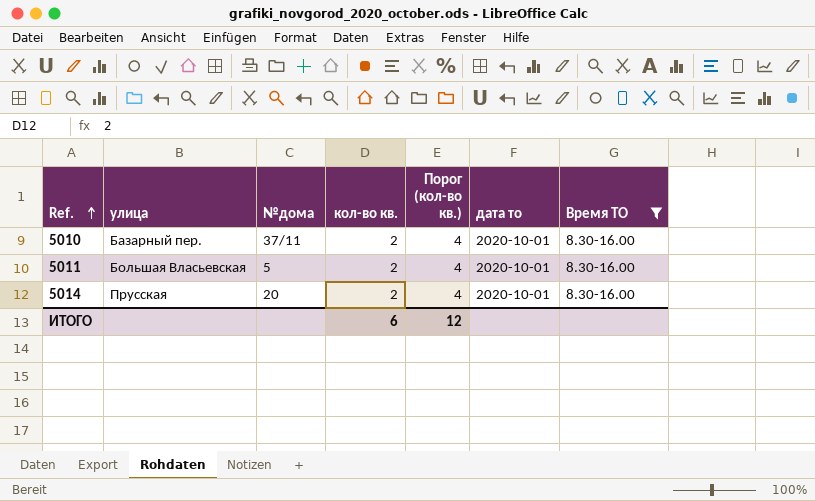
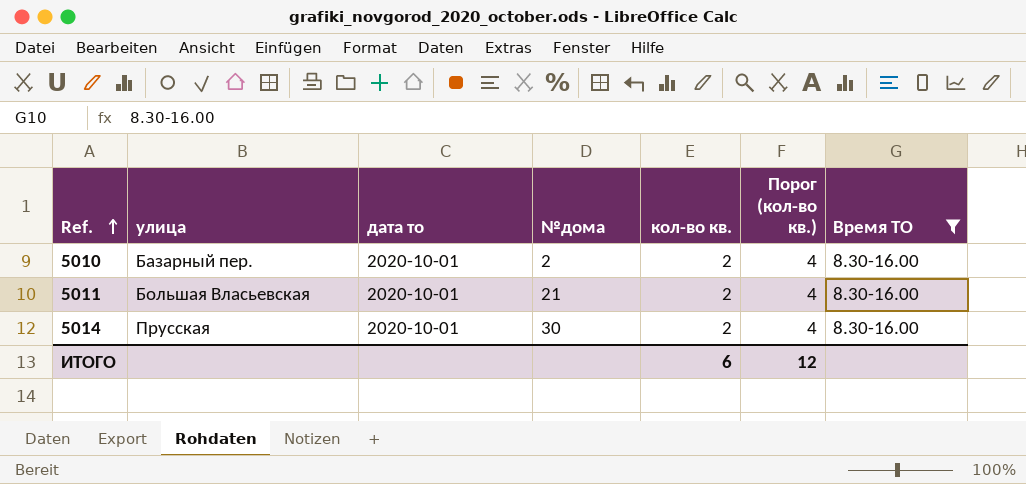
column дата то | position: 6 -> 3
5010 | №дома: 37/11 -> 2
5011 | №дома: 5 -> 21
5014 | №дома: 20 -> 30

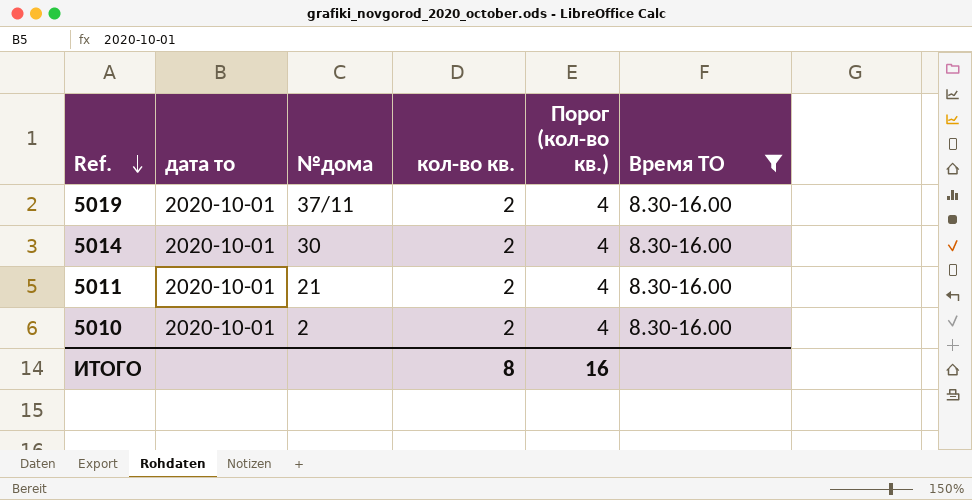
row order: Ref. ascending -> Ref. descending
column улица | position: 2 -> none
row 5019: none -> 2020-10-01 | 37/11 | 2 | 4 | 8.30-16.00
ИТОГО | кол-во кв.: 6 -> 8
ИТОГО | Порог (кол-во кв.): 12 -> 16

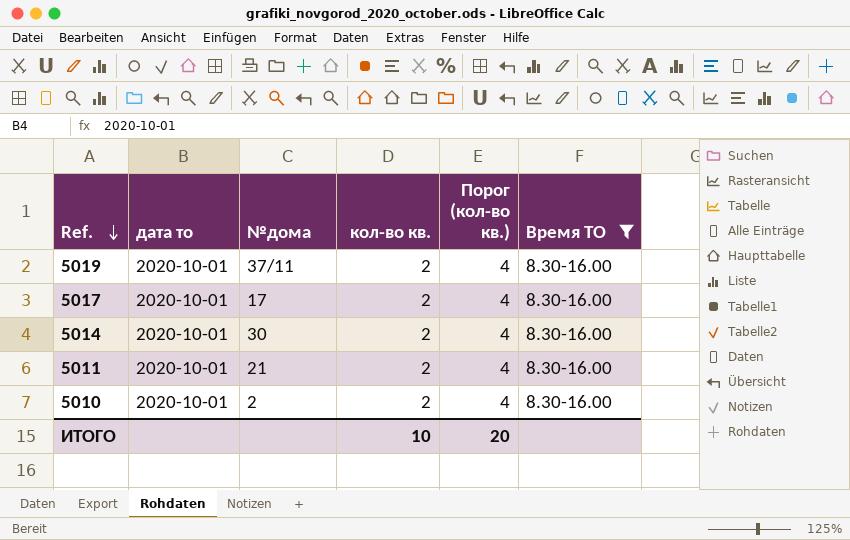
row 5017: none -> 2020-10-01 | 17 | 2 | 4 | 8.30-16.00
ИТОГО | кол-во кв.: 8 -> 10
ИТОГО | Порог (кол-во кв.): 16 -> 20

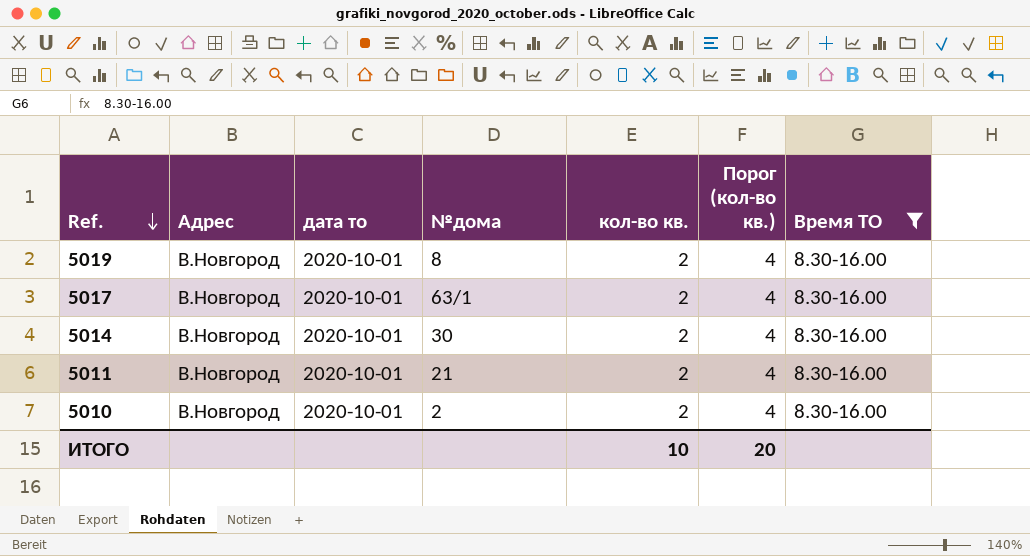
column Адрес | position: none -> 2
5019 | №дома: 37/11 -> 8
5017 | №дома: 17 -> 63/1

